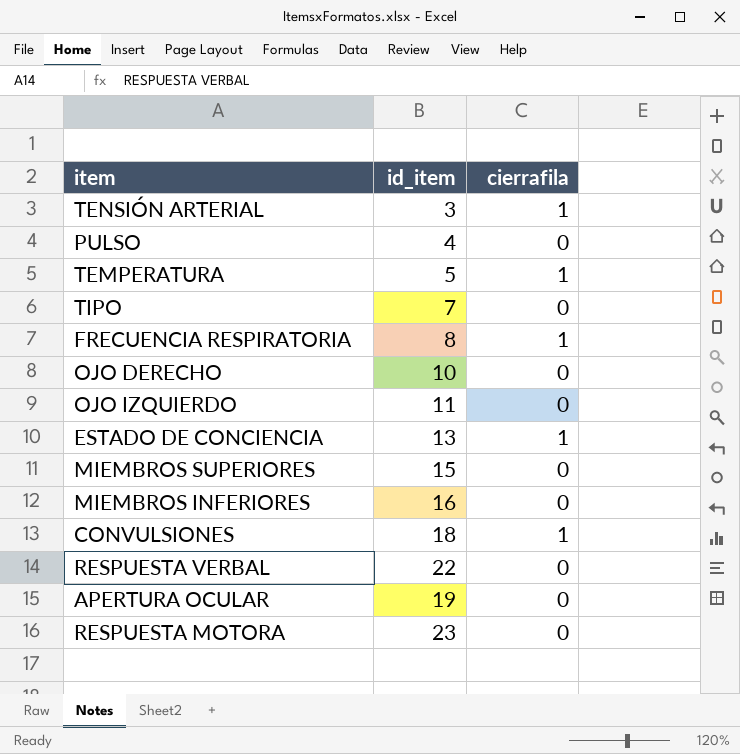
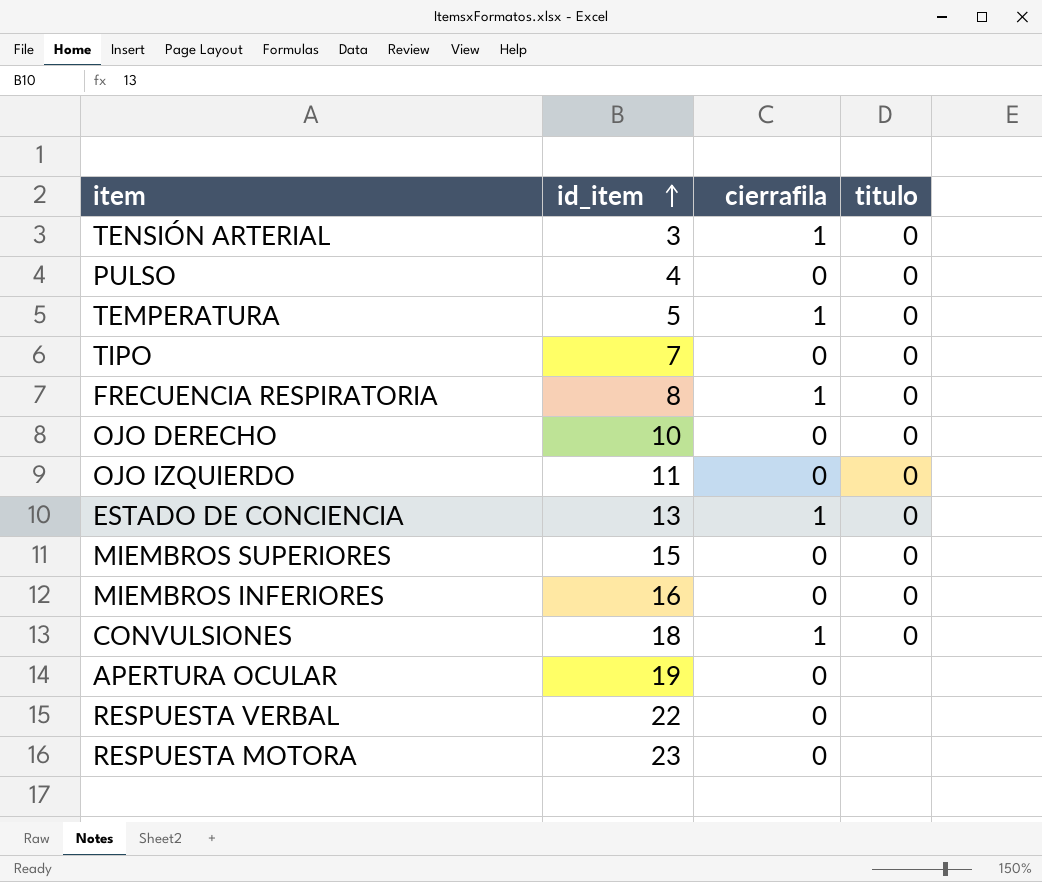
row order: none -> id_item ascending
column titulo | position: none -> 4

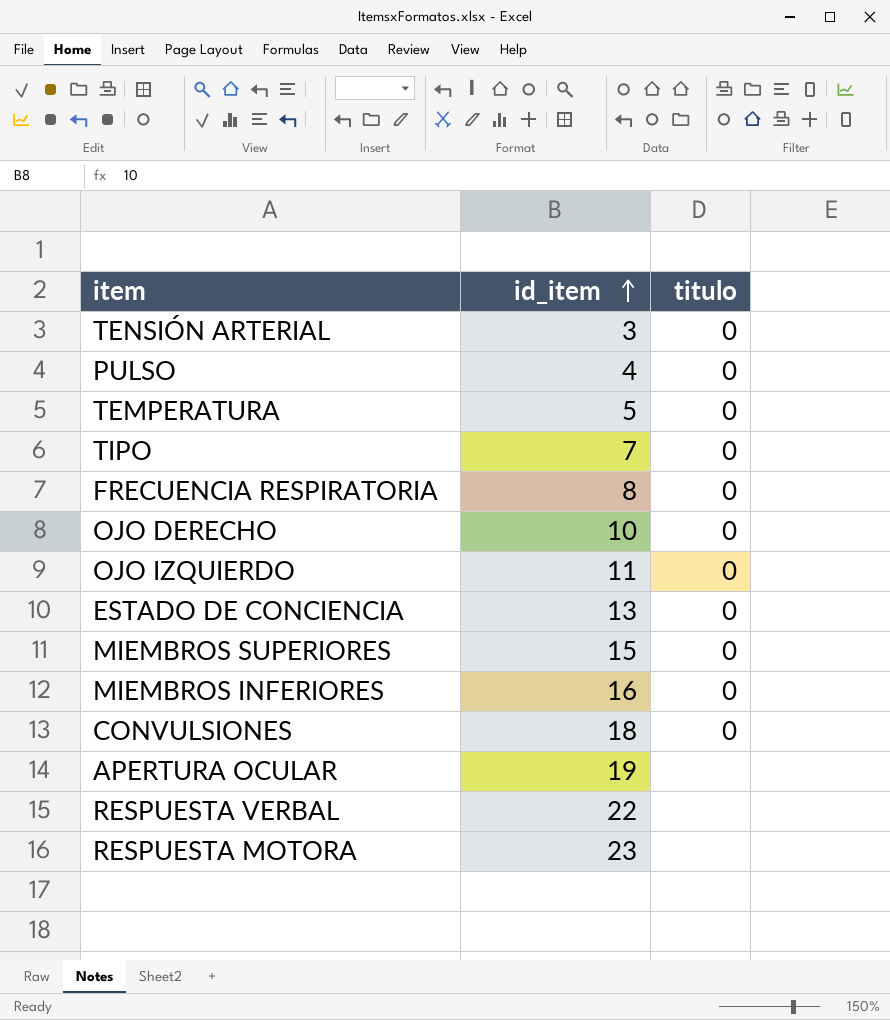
column cierrafila | position: 3 -> none

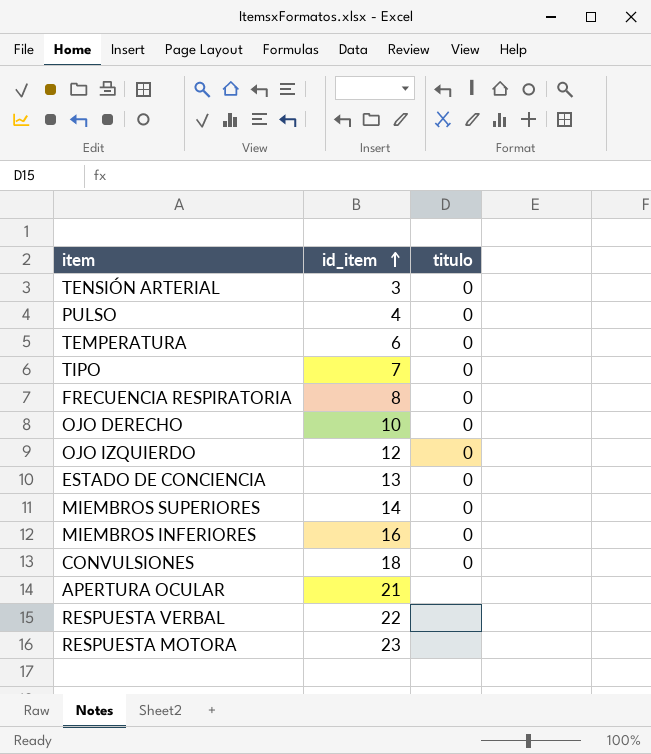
TEMPERATURA | id_item: 5 -> 6
OJO IZQUIERDO | id_item: 11 -> 12
MIEMBROS SUPERIORES | id_item: 15 -> 14
APERTURA OCULAR | id_item: 19 -> 21

